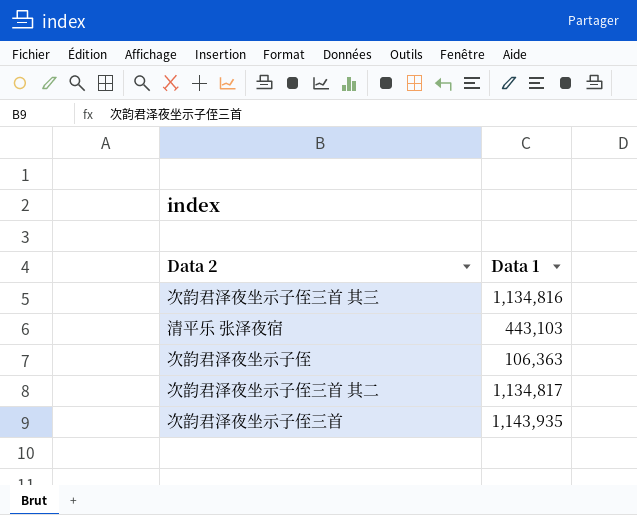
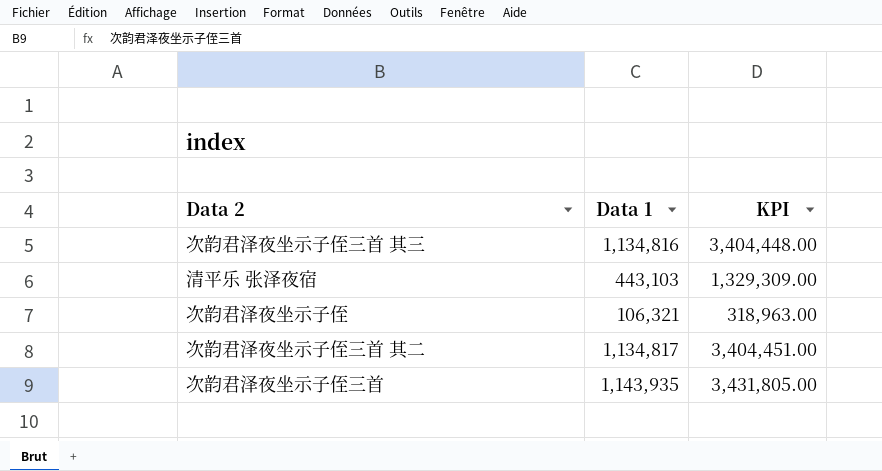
column KPI | formula: none -> [Data 1] * 3
次韵君泽夜坐示子侄 | Data 1: 106,363 -> 106,321

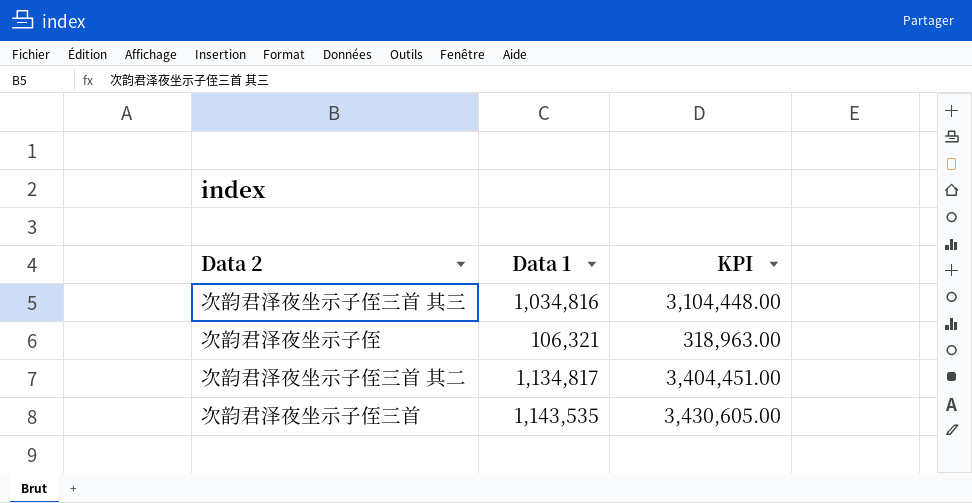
row 清平乐 张泽夜宿: 443,103 | 1,329,309.00 -> none
次韵君泽夜坐示子侄三首 其三 | Data 1: 1,134,816 -> 1,034,816
次韵君泽夜坐示子侄三首 其三 | KPI: 3,404,448.00 -> 3,104,448.00
次韵君泽夜坐示子侄三首 | Data 1: 1,143,935 -> 1,143,535
次韵君泽夜坐示子侄三首 | KPI: 3,431,805.00 -> 3,430,605.00

